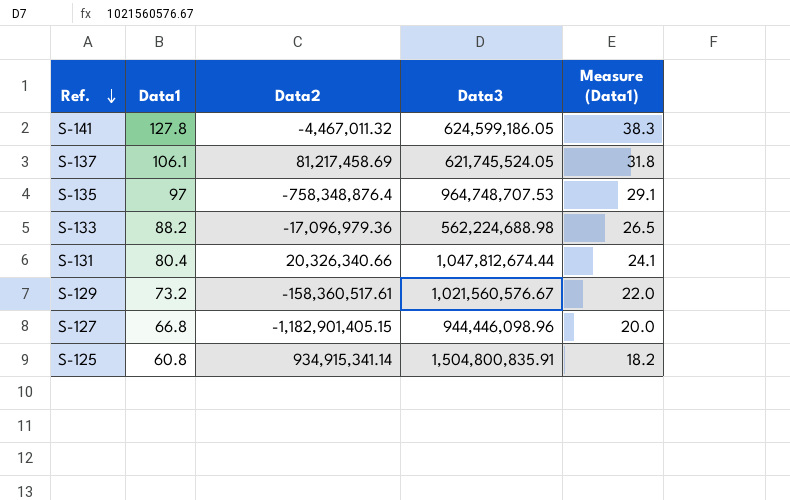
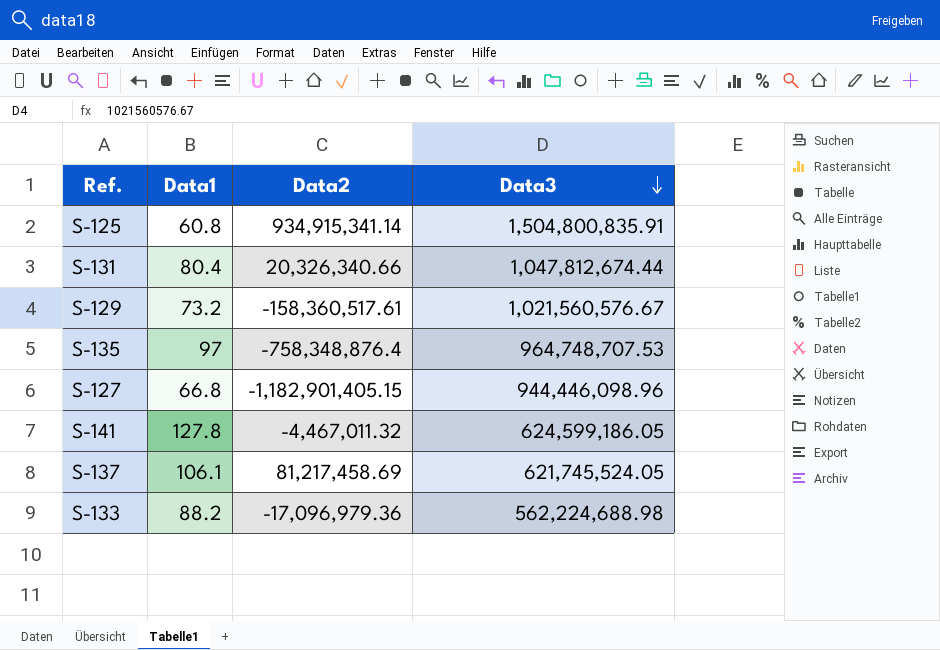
row order: Ref. descending -> Data3 descending
column Measure (Data1) | formula: [Data1] * 0.3 -> none

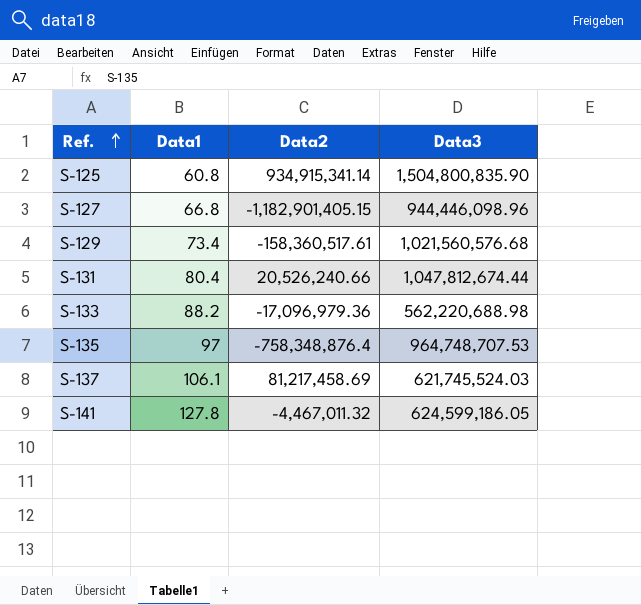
row order: Data3 descending -> Ref. ascending
S-125 | Data3: 1,504,800,835.91 -> 1,504,800,835.90
S-129 | Data1: 73.2 -> 73.4
S-129 | Data3: 1,021,560,576.67 -> 1,021,560,576.68
S-131 | Data2: 20,326,340.66 -> 20,526,240.66
S-133 | Data3: 562,224,688.98 -> 562,220,688.98
S-137 | Data3: 621,745,524.05 -> 621,745,524.03

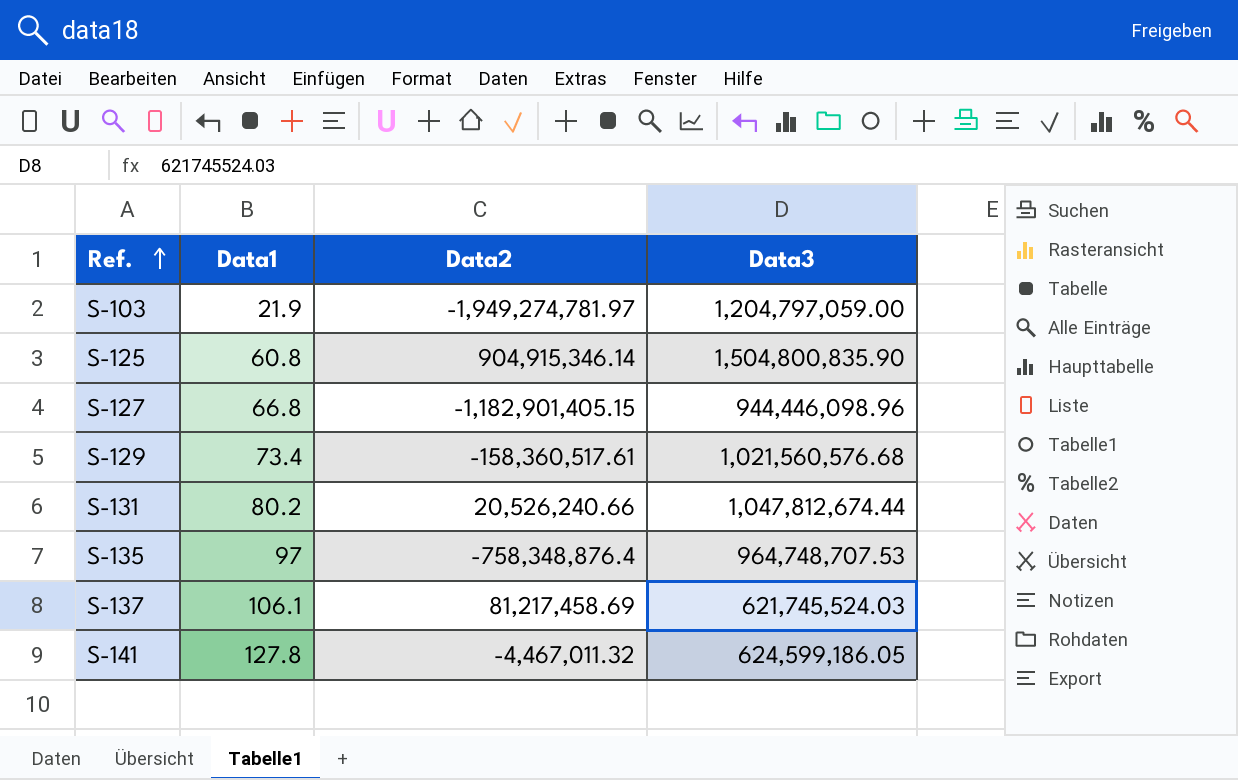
row S-133: 88.2 | -17,096,979.36 | 562,220,688.98 -> none
row S-103: none -> 21.9 | -1,949,274,781.97 | 1,204,797,059.00
S-125 | Data2: 934,915,341.14 -> 904,915,346.14
S-131 | Data1: 80.4 -> 80.2

